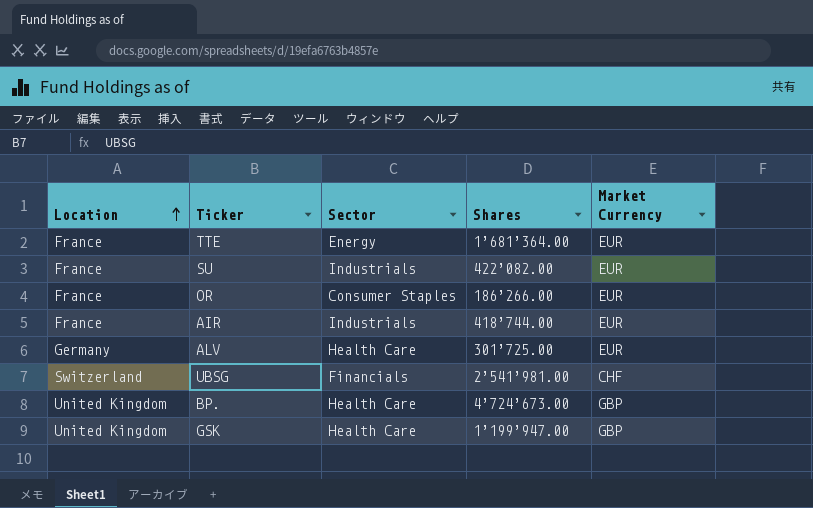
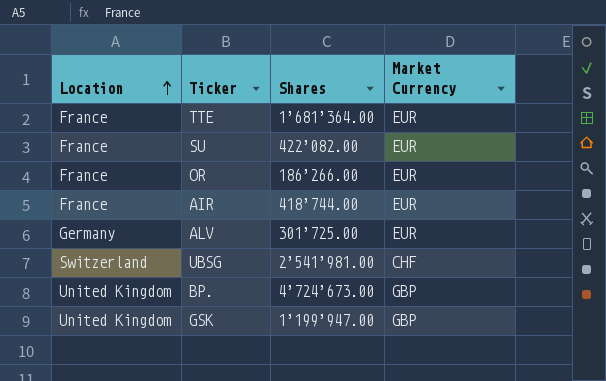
column Sector | position: 3 -> none

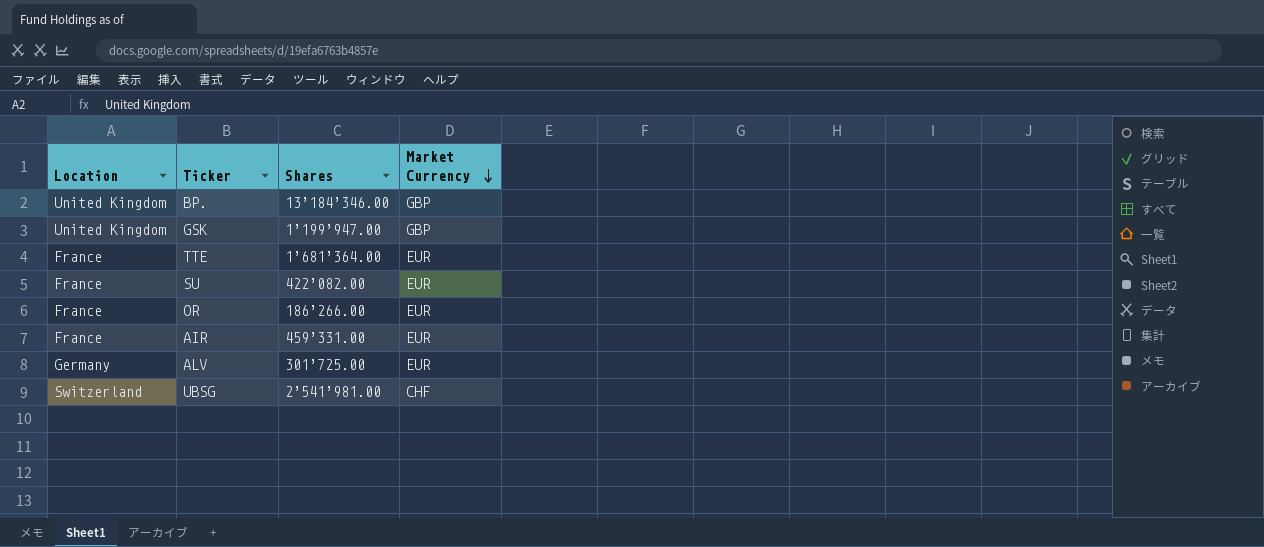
row order: Location ascending -> Market Currency descending
BP. | Shares: 4’724’673.00 -> 13’184’346.00
AIR | Shares: 418’744.00 -> 459’331.00

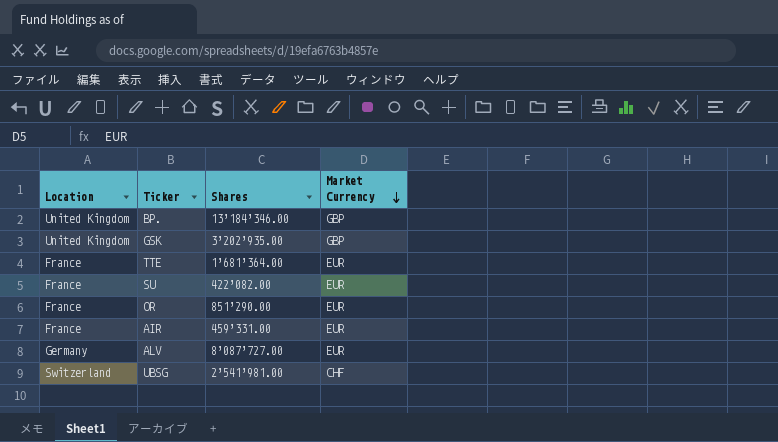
GSK | Shares: 1’199’947.00 -> 3’202’935.00
OR | Shares: 186’266.00 -> 851’290.00
ALV | Shares: 301’725.00 -> 8’087’727.00

